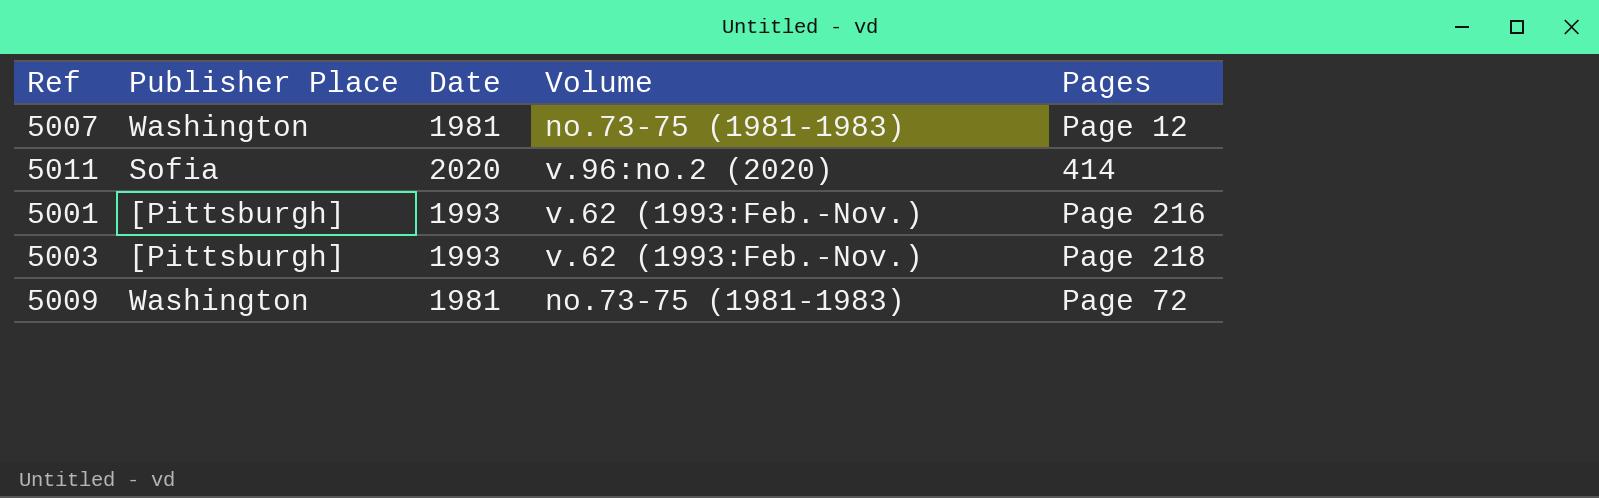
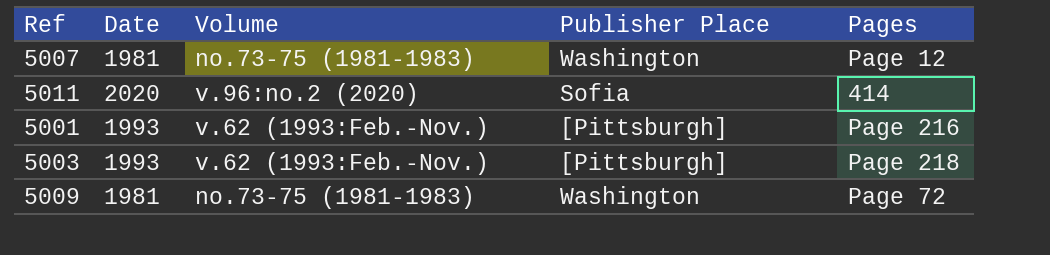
column Publisher Place | position: 2 -> 4

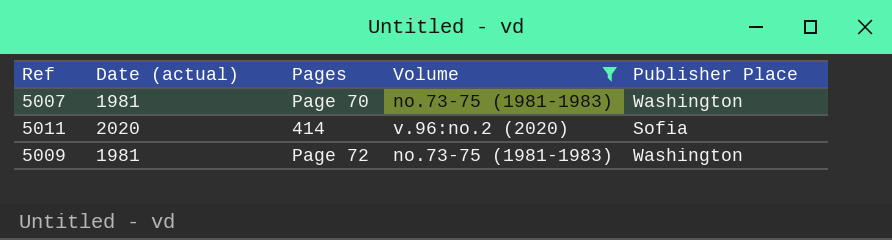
filter: none -> Volume != v.62 (1993:Feb.-Nov.)
column name: Date -> Date (actual)
column Pages | position: 5 -> 3
5007 | Pages: Page 12 -> Page 70

